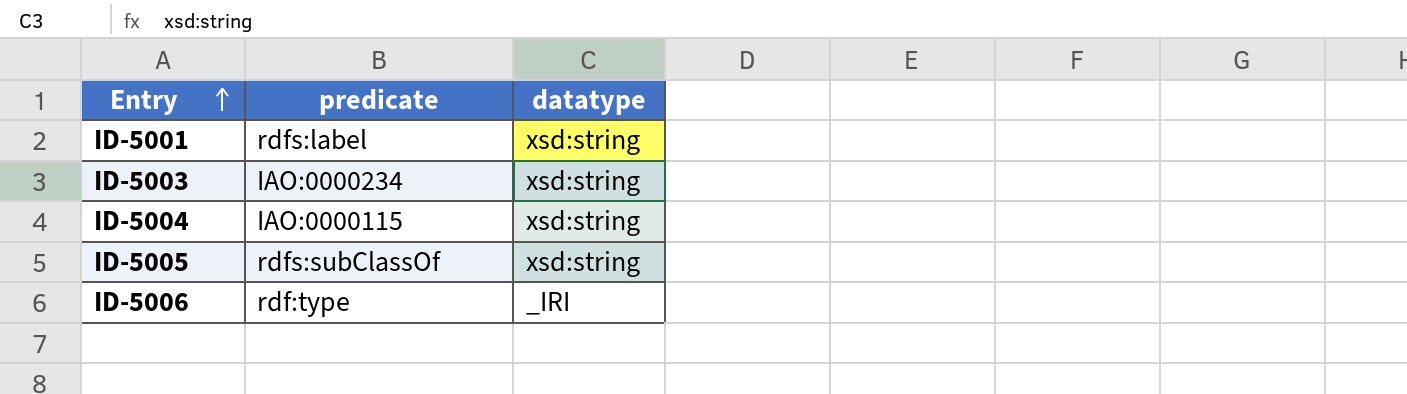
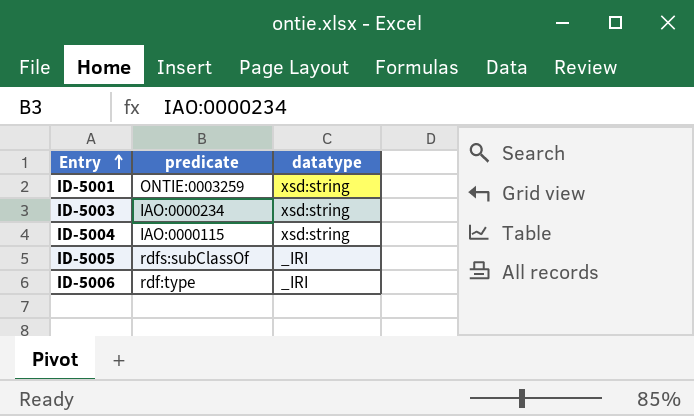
ID-5001 | predicate: rdfs:label -> ONTIE:0003259
ID-5005 | datatype: xsd:string -> _IRI

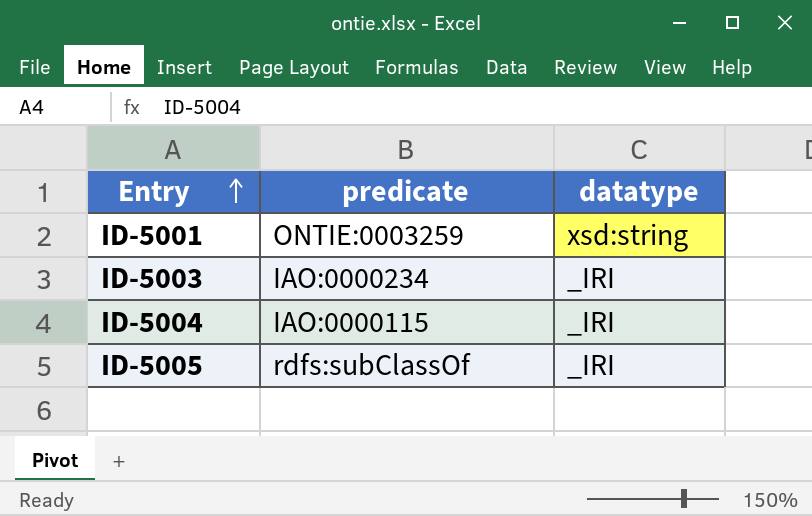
row ID-5006: rdf:type | _IRI -> none
ID-5003 | datatype: xsd:string -> _IRI
ID-5004 | datatype: xsd:string -> _IRI

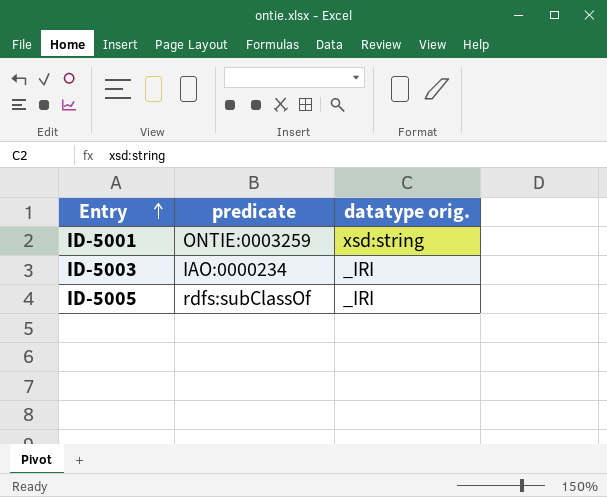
column name: datatype -> datatype orig.
row ID-5004: IAO:0000115 | _IRI -> none

